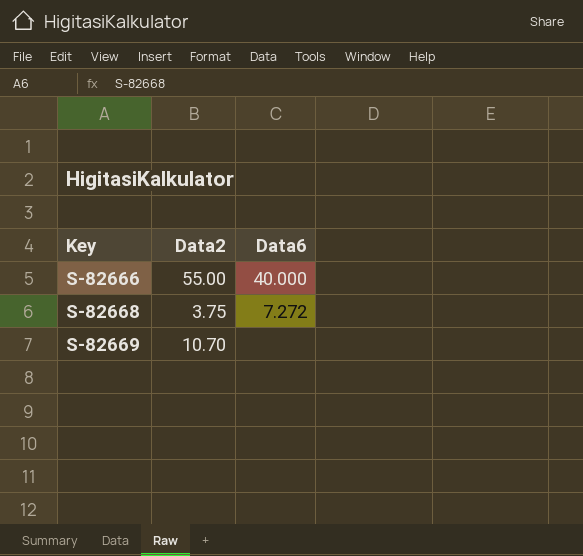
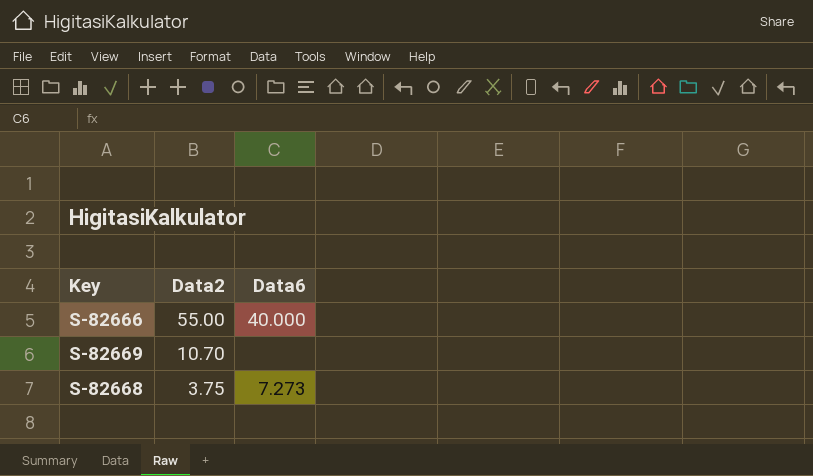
row order: Key ascending -> Data2 descending
S-82668 | Data6: 7.272 -> 7.273

